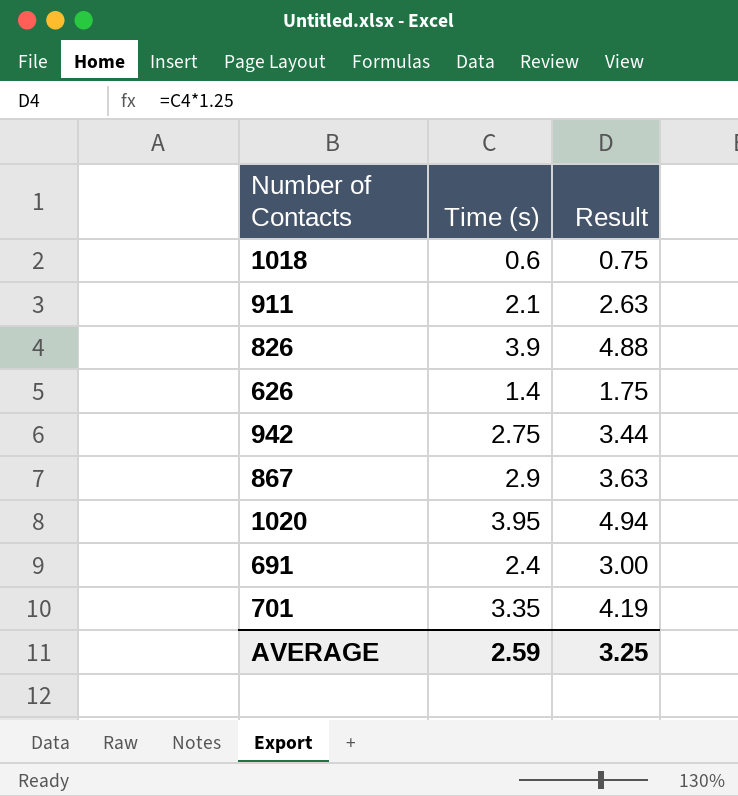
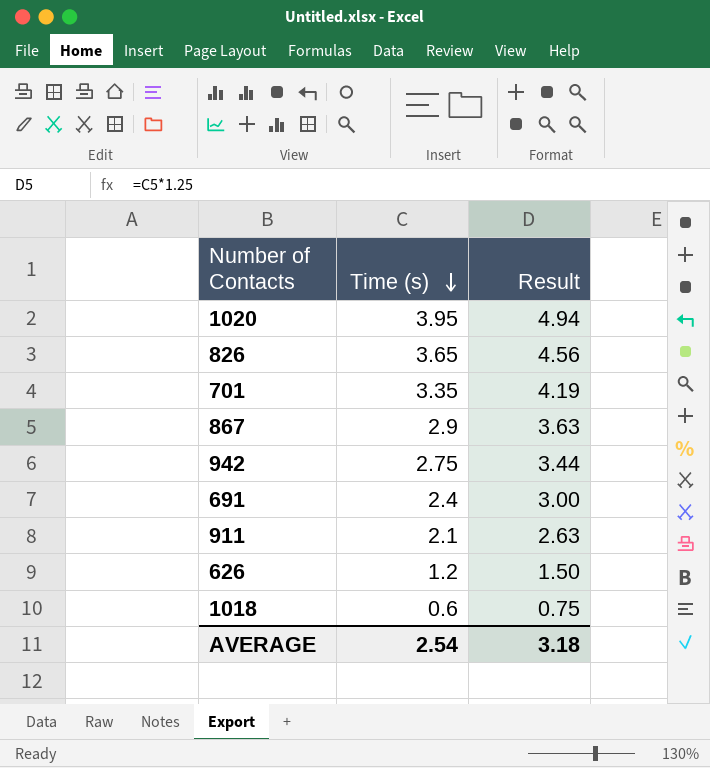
row order: none -> Time (s) descending
826 | Time (s): 3.9 -> 3.65
826 | Result: 4.88 -> 4.56
626 | Time (s): 1.4 -> 1.2
626 | Result: 1.75 -> 1.50
AVERAGE | Time (s): 2.59 -> 2.54
AVERAGE | Result: 3.25 -> 3.18

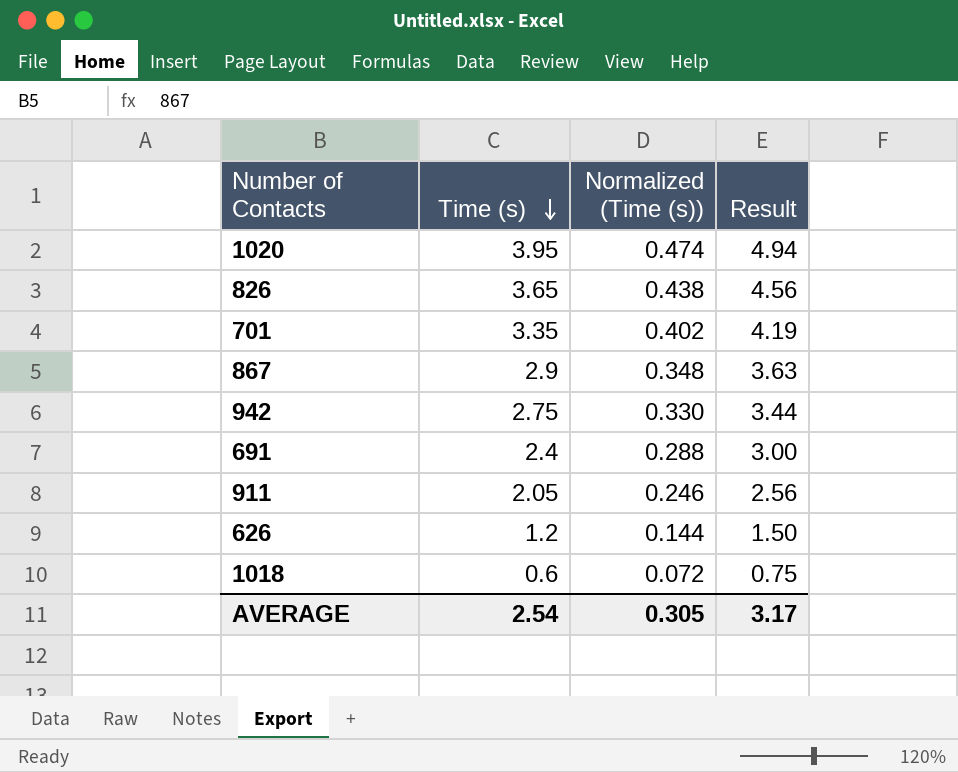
column Normalized (Time (s)) | formula: none -> [Time (s)] * 0.12
911 | Time (s): 2.1 -> 2.05
911 | Result: 2.63 -> 2.56
AVERAGE | Result: 3.18 -> 3.17

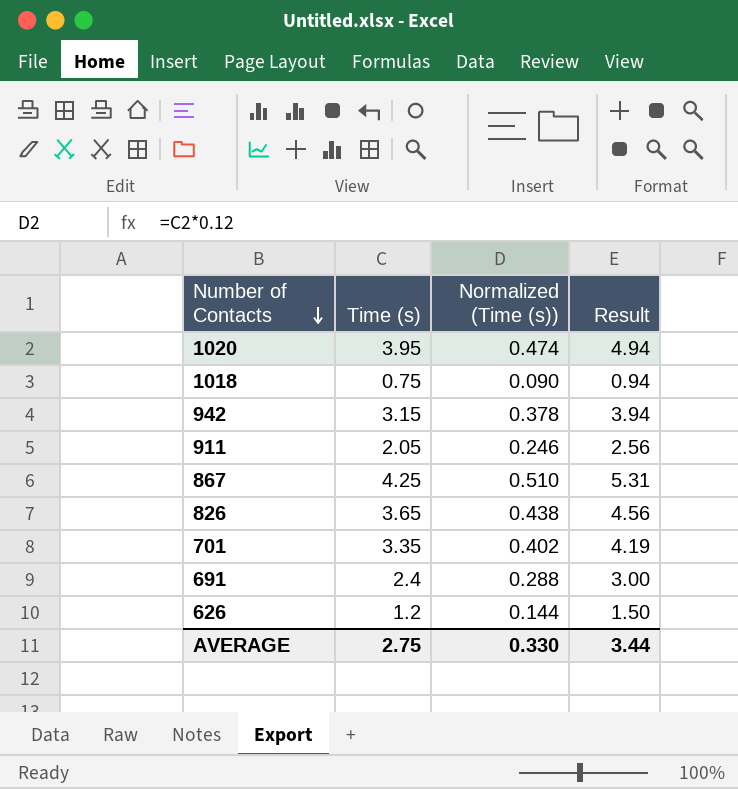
row order: Time (s) descending -> Number of Contacts descending
1018 | Time (s): 0.6 -> 0.75
1018 | Normalized (Time (s)): 0.072 -> 0.090
1018 | Result: 0.75 -> 0.94
942 | Time (s): 2.75 -> 3.15
942 | Normalized (Time (s)): 0.330 -> 0.378
942 | Result: 3.44 -> 3.94
867 | Time (s): 2.9 -> 4.25
867 | Normalized (Time (s)): 0.348 -> 0.510
867 | Result: 3.63 -> 5.31
AVERAGE | Time (s): 2.54 -> 2.75
AVERAGE | Normalized (Time (s)): 0.305 -> 0.330
AVERAGE | Result: 3.17 -> 3.44

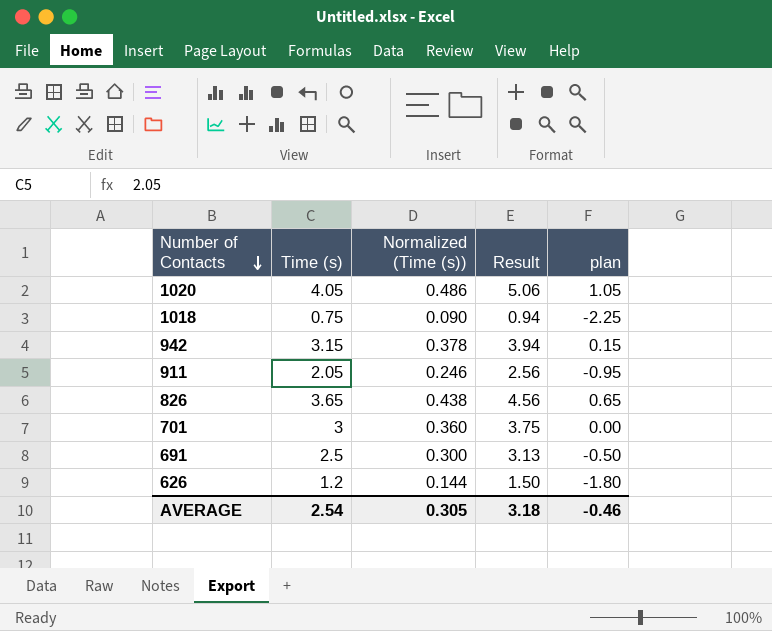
column plan | formula: none -> [Time (s)] - 3
row 867: 4.25 | 0.510 | 5.31 -> none
1020 | Time (s): 3.95 -> 4.05
1020 | Normalized (Time (s)): 0.474 -> 0.486
1020 | Result: 4.94 -> 5.06
701 | Time (s): 3.35 -> 3
701 | Normalized (Time (s)): 0.402 -> 0.360
701 | Result: 4.19 -> 3.75
691 | Time (s): 2.4 -> 2.5
691 | Normalized (Time (s)): 0.288 -> 0.300
691 | Result: 3.00 -> 3.13
AVERAGE | Time (s): 2.75 -> 2.54
AVERAGE | Normalized (Time (s)): 0.330 -> 0.305
AVERAGE | Result: 3.44 -> 3.18

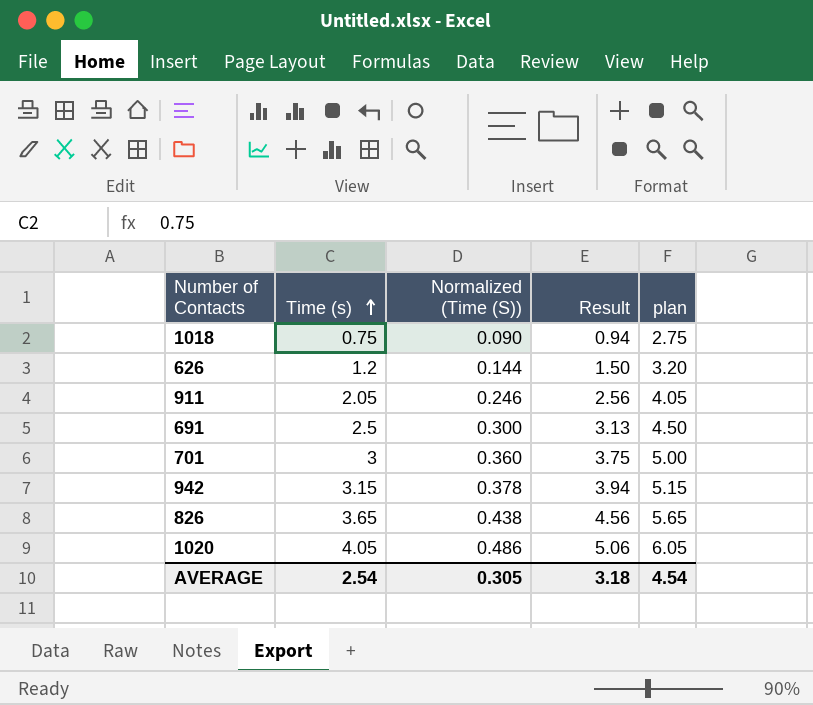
row order: Number of Contacts descending -> Time (s) ascending
column name: Normalized (Time (s)) -> Normalized (Time (S))
column plan | formula: [Time (s)] - 3 -> [Time (s)] + 2
AVERAGE | plan: -0.46 -> 4.54

